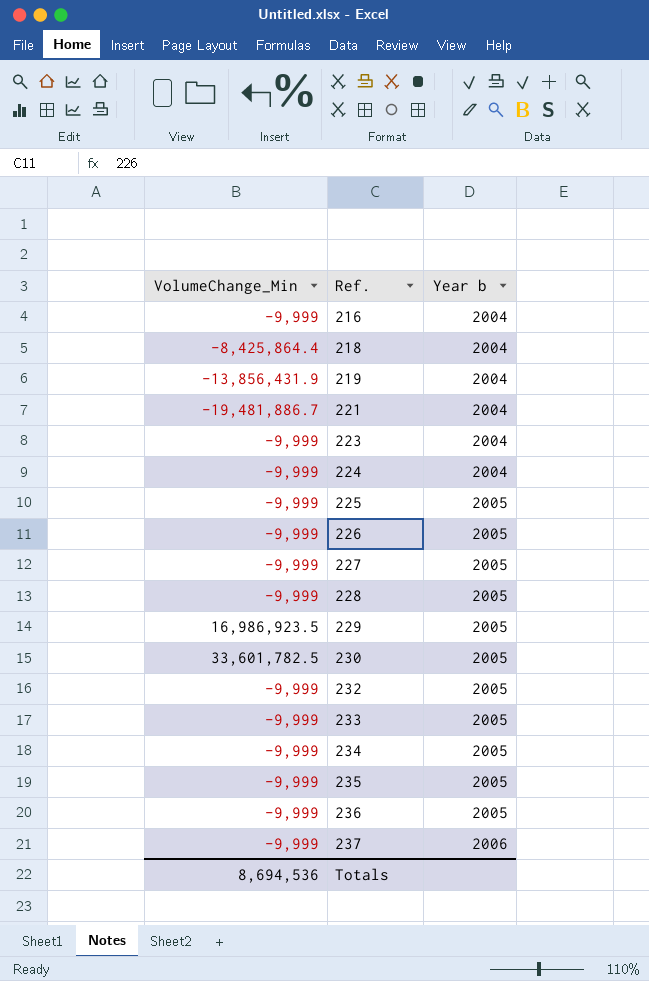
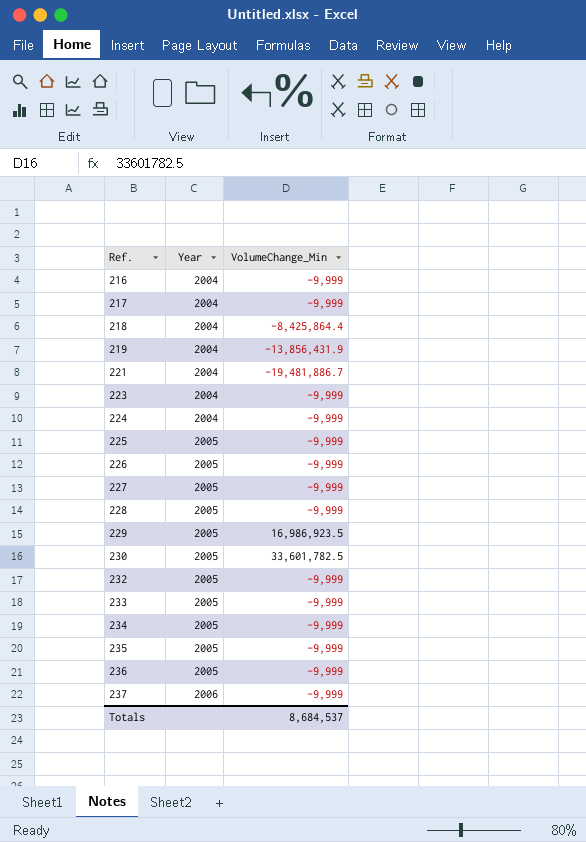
column name: Year b -> Year
column VolumeChange_Min | position: 1 -> 3
row 217: none -> 2004 | -9,999
Totals | VolumeChange_Min: 8,694,536 -> 8,684,537

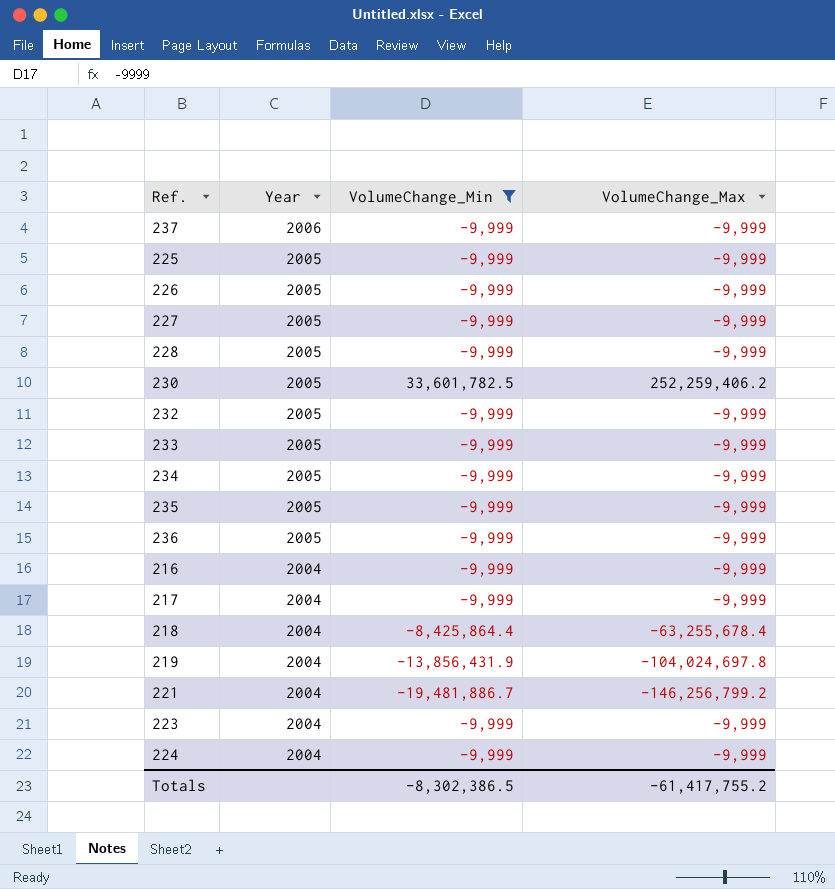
filter: none -> VolumeChange_Min != 16,986,923.5
row order: Ref. ascending -> Year descending
column VolumeChange_Max | position: none -> 4
Totals | VolumeChange_Min: 8,684,537 -> -8,302,386.5

